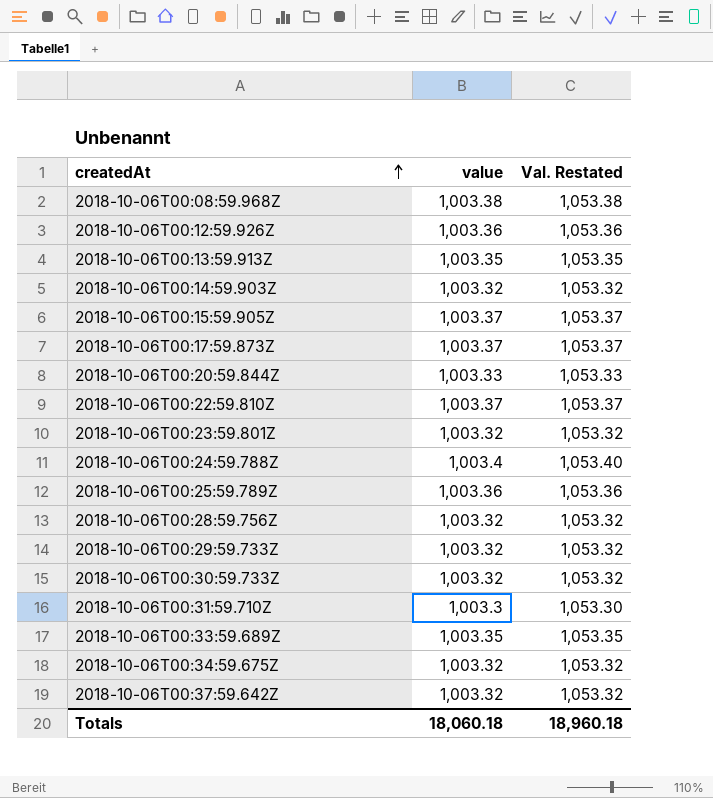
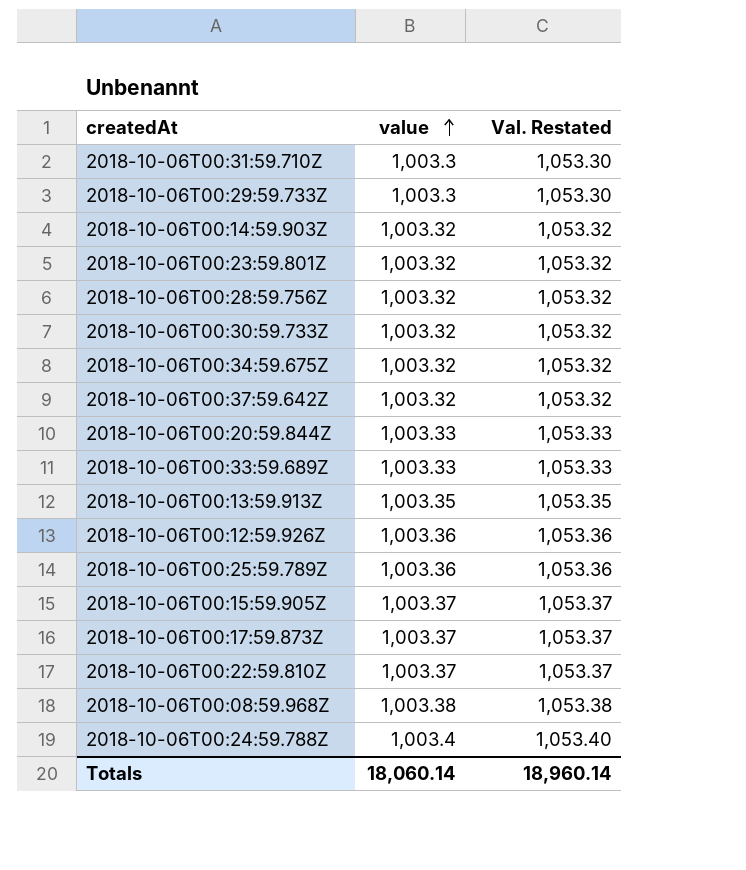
row order: createdAt ascending -> value ascending
2018-10-06T00:29:59.733Z | value: 1,003.32 -> 1,003.3
2018-10-06T00:29:59.733Z | Val. Restated: 1,053.32 -> 1,053.30
2018-10-06T00:33:59.689Z | value: 1,003.35 -> 1,003.33
2018-10-06T00:33:59.689Z | Val. Restated: 1,053.35 -> 1,053.33
Totals | value: 18,060.18 -> 18,060.14
Totals | Val. Restated: 18,960.18 -> 18,960.14

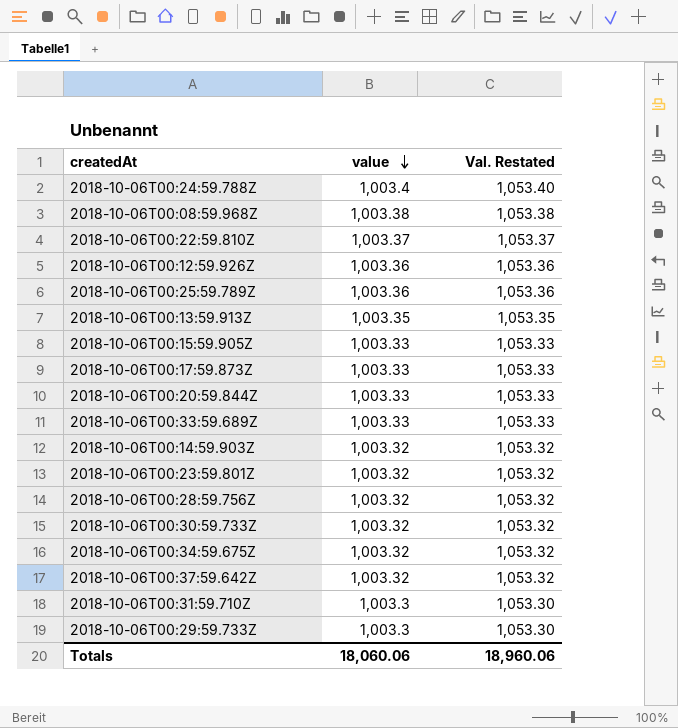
row order: value ascending -> value descending
2018-10-06T00:15:59.905Z | value: 1,003.37 -> 1,003.33
2018-10-06T00:15:59.905Z | Val. Restated: 1,053.37 -> 1,053.33
2018-10-06T00:17:59.873Z | value: 1,003.37 -> 1,003.33
2018-10-06T00:17:59.873Z | Val. Restated: 1,053.37 -> 1,053.33
Totals | value: 18,060.14 -> 18,060.06
Totals | Val. Restated: 18,960.14 -> 18,960.06

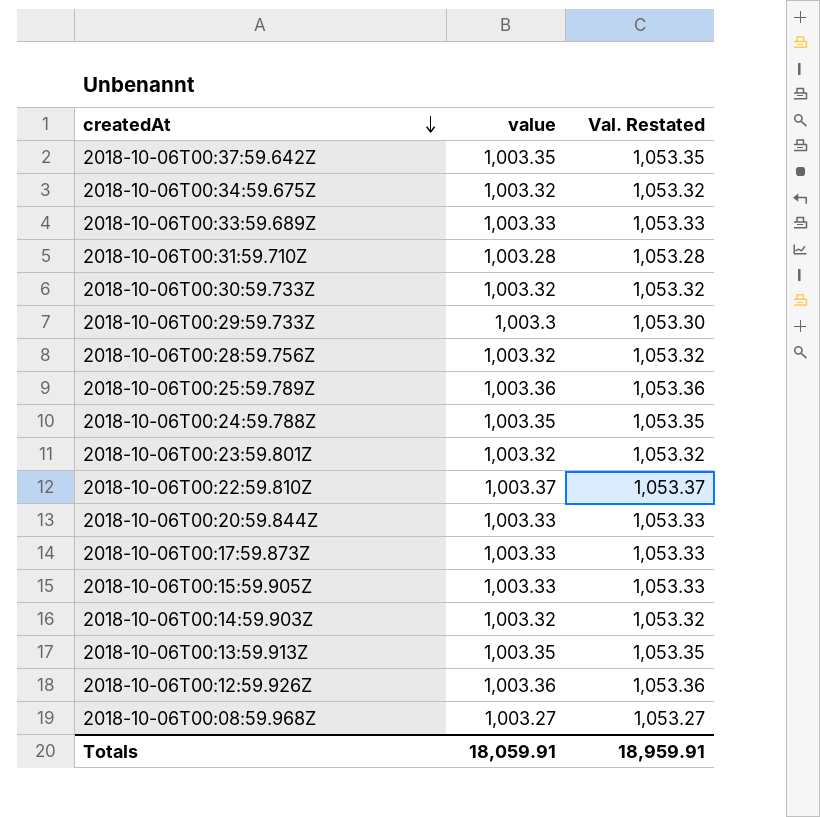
row order: value descending -> createdAt descending
2018-10-06T00:37:59.642Z | value: 1,003.32 -> 1,003.35
2018-10-06T00:37:59.642Z | Val. Restated: 1,053.32 -> 1,053.35
2018-10-06T00:31:59.710Z | value: 1,003.3 -> 1,003.28
2018-10-06T00:31:59.710Z | Val. Restated: 1,053.30 -> 1,053.28
2018-10-06T00:24:59.788Z | value: 1,003.4 -> 1,003.35
2018-10-06T00:24:59.788Z | Val. Restated: 1,053.40 -> 1,053.35
2018-10-06T00:08:59.968Z | value: 1,003.38 -> 1,003.27
2018-10-06T00:08:59.968Z | Val. Restated: 1,053.38 -> 1,053.27
Totals | value: 18,060.06 -> 18,059.91
Totals | Val. Restated: 18,960.06 -> 18,959.91

